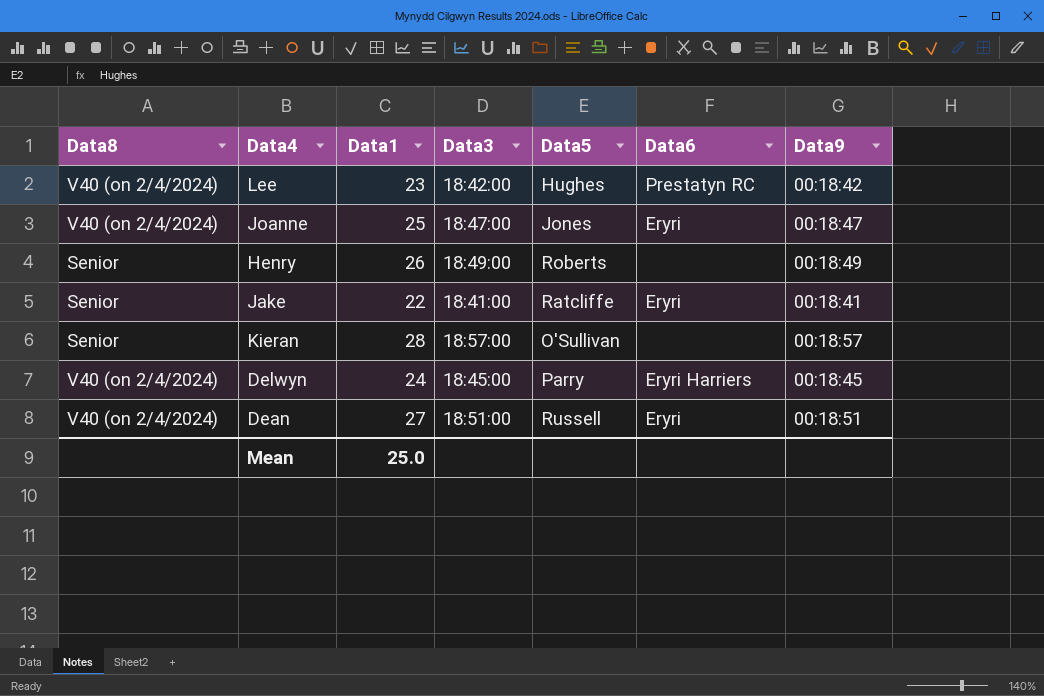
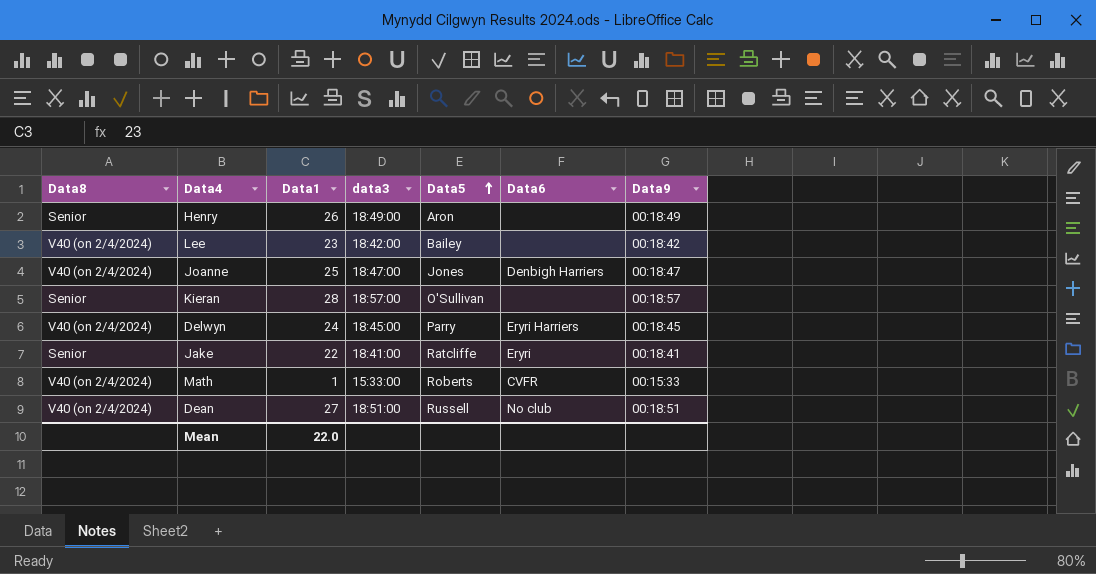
row order: none -> Data5 ascending
column name: Data3 -> data3
Henry | Data5: Roberts -> Aron
Lee | Data5: Hughes -> Bailey
Lee | Data6: Prestatyn RC -> none
Joanne | Data6: Eryri -> Denbigh Harriers
row Math: none -> V40 (on 2/4/2024) | 1 | 15:33:00 | Roberts | CVFR | 00:15:33
Dean | Data6: Eryri -> No club
Mean | Data1: 25.0 -> 22.0

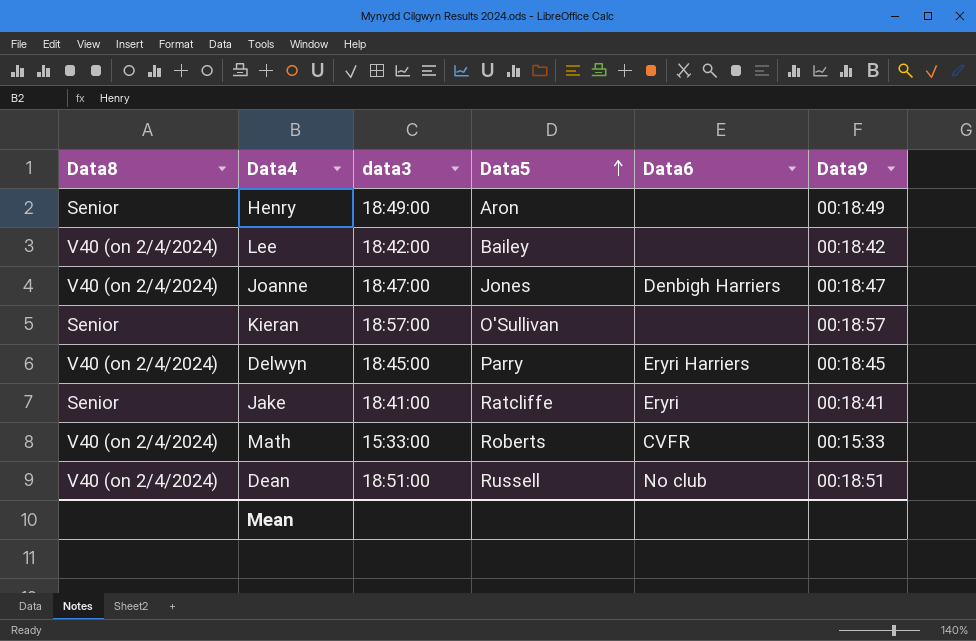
column Data1 | position: 3 -> none

